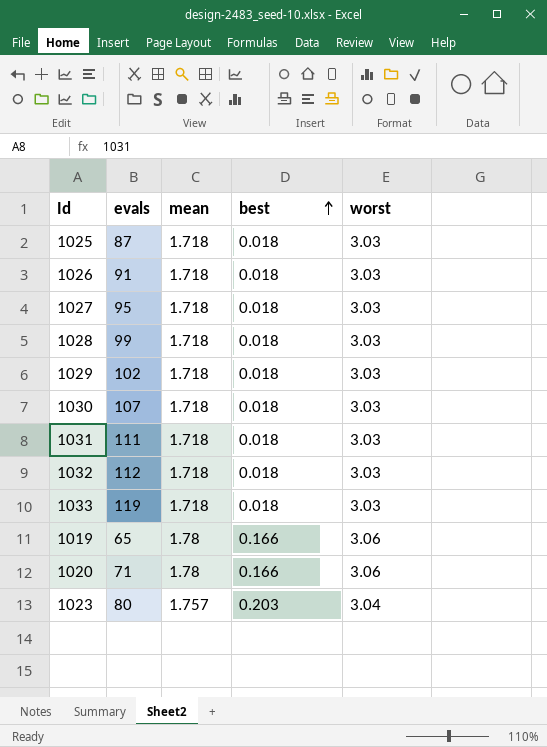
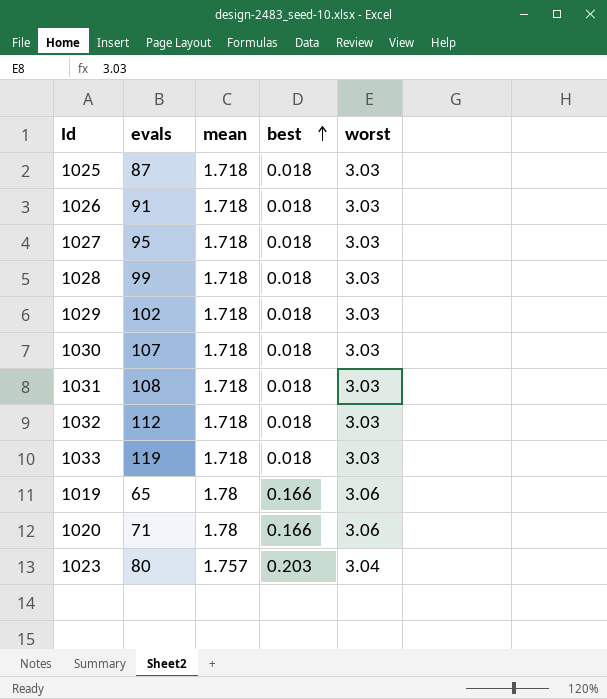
1031 | evals: 111 -> 108

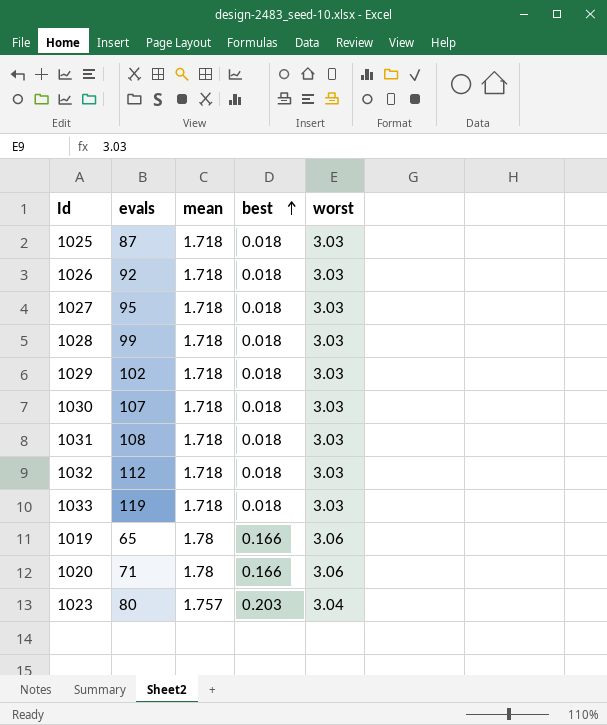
1026 | evals: 91 -> 92

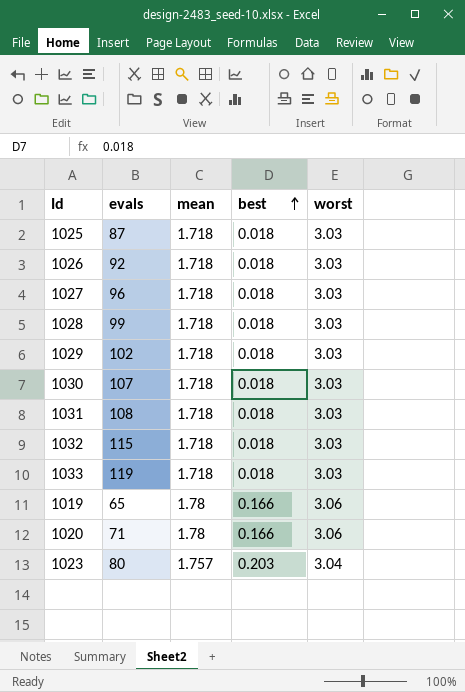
1027 | evals: 95 -> 96
1032 | evals: 112 -> 115

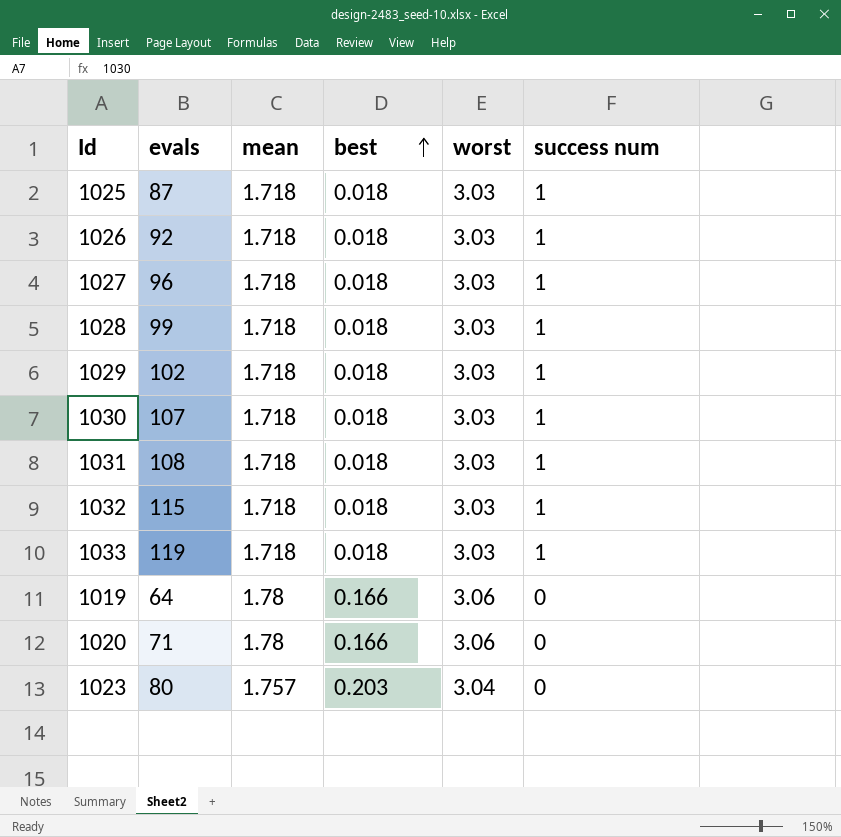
column success num | position: none -> 6
1019 | evals: 65 -> 64

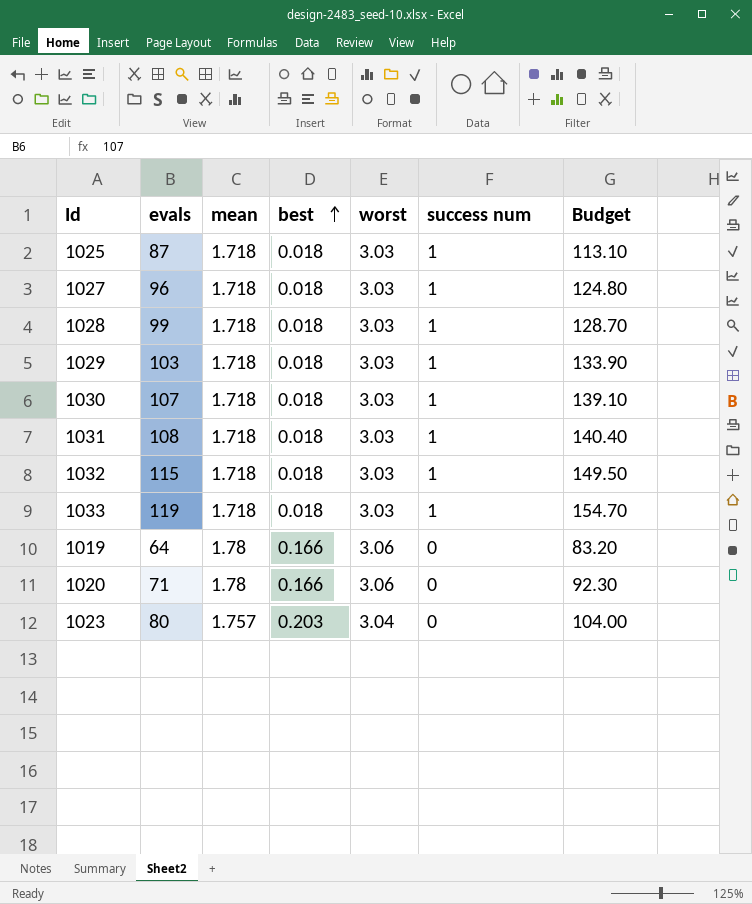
column Budget | formula: none -> [evals] * 1.3
row 1026: 92 | 1.718 | 0.018 | 3.03 | 1 -> none
1029 | evals: 102 -> 103

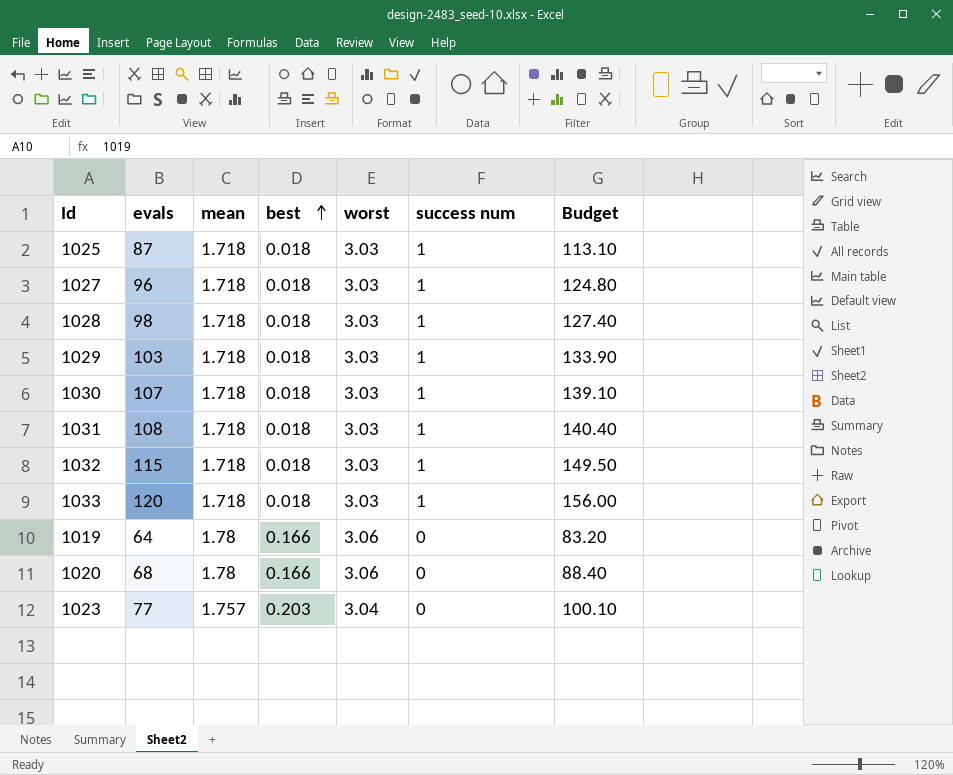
1028 | evals: 99 -> 98
1028 | Budget: 128.70 -> 127.40
1033 | evals: 119 -> 120
1033 | Budget: 154.70 -> 156.00
1020 | evals: 71 -> 68
1020 | Budget: 92.30 -> 88.40
1023 | evals: 80 -> 77
1023 | Budget: 104.00 -> 100.10

